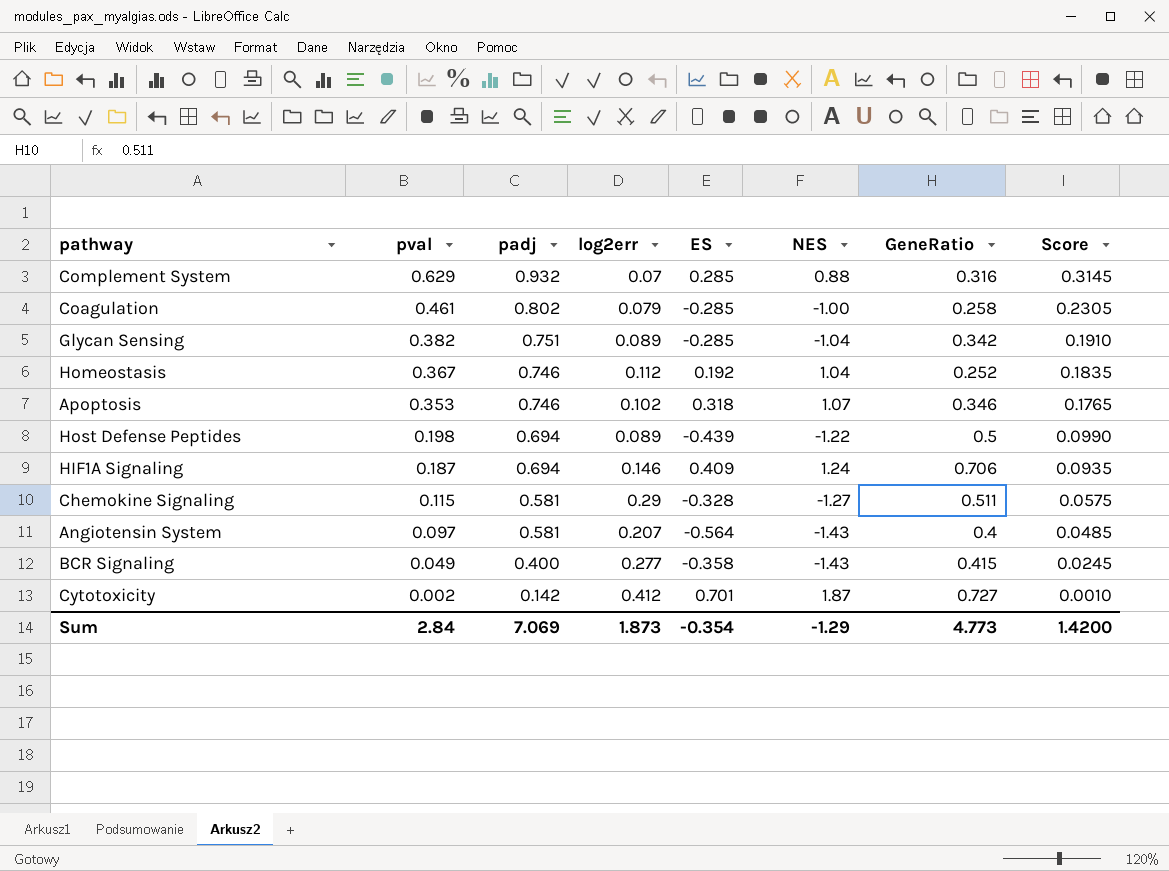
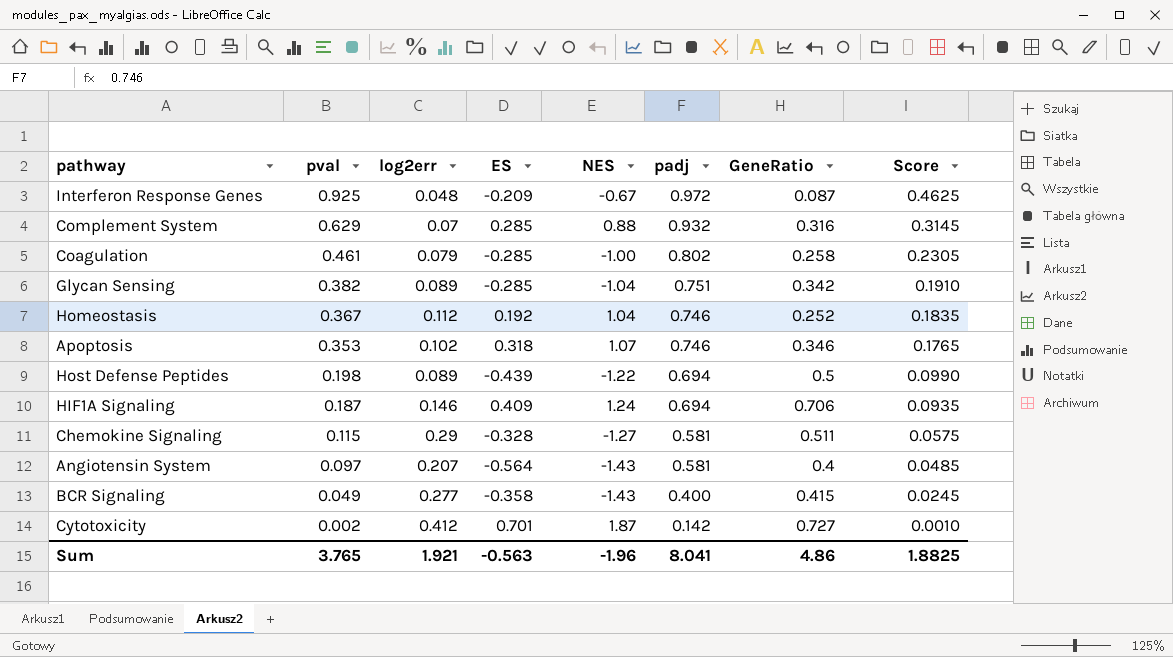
column padj | position: 3 -> 6
row Interferon Response Genes: none -> 0.925 | 0.048 | -0.209 | -0.67 | 0.972 | 0.087 | 0.4625
Sum | pval: 2.84 -> 3.765
Sum | log2err: 1.873 -> 1.921
Sum | ES: -0.354 -> -0.563
Sum | NES: -1.29 -> -1.96
Sum | padj: 7.069 -> 8.041
Sum | GeneRatio: 4.773 -> 4.86
Sum | Score: 1.4200 -> 1.8825

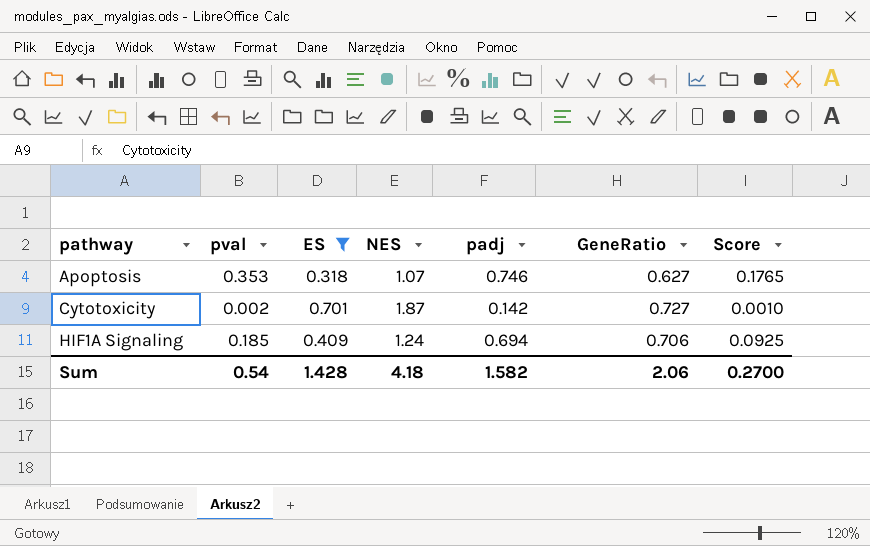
filter: none -> ES >= 0.318
row order: pval descending -> pathway ascending
column log2err | position: 3 -> none
Apoptosis | GeneRatio: 0.346 -> 0.627
HIF1A Signaling | pval: 0.187 -> 0.185
HIF1A Signaling | Score: 0.0935 -> 0.0925
Sum | pval: 3.765 -> 0.54
Sum | ES: -0.563 -> 1.428
Sum | NES: -1.96 -> 4.18
Sum | padj: 8.041 -> 1.582
Sum | GeneRatio: 4.86 -> 2.06
Sum | Score: 1.8825 -> 0.2700

